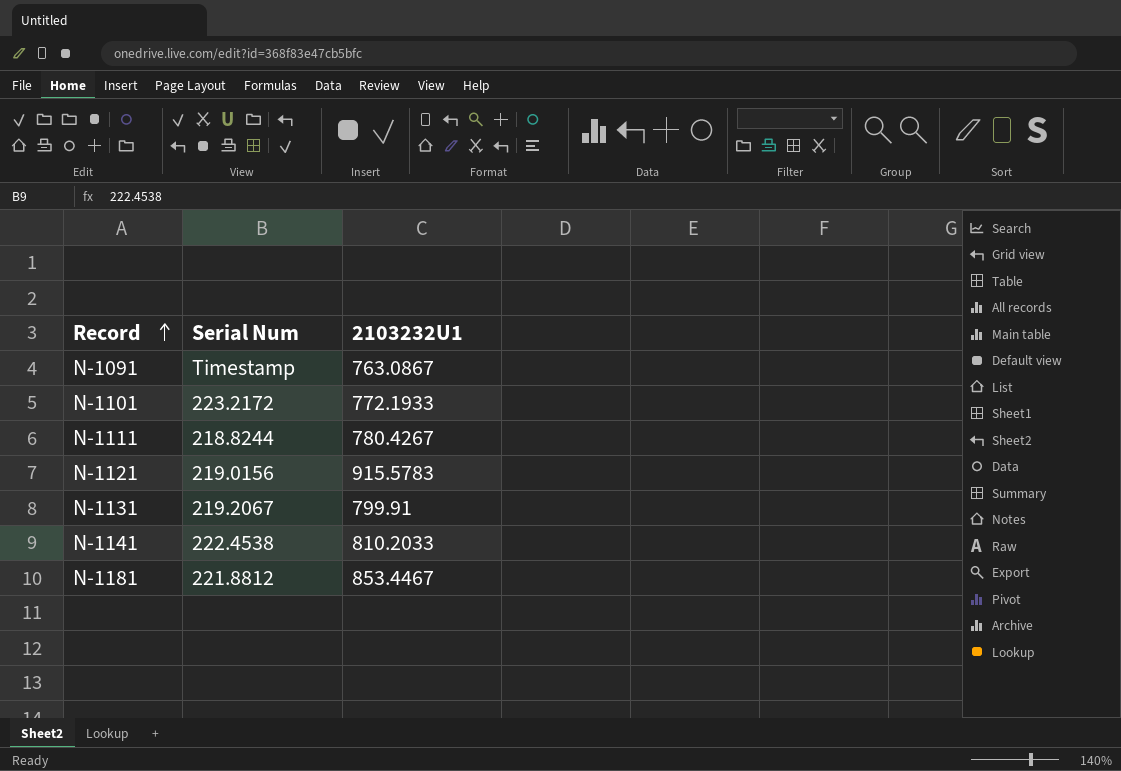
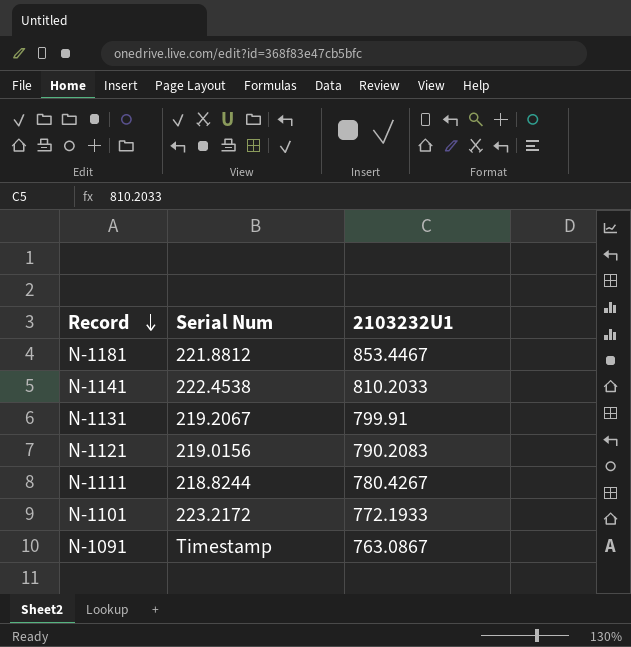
row order: Record ascending -> Record descending
N-1121 | 2103232U1: 915.5783 -> 790.2083

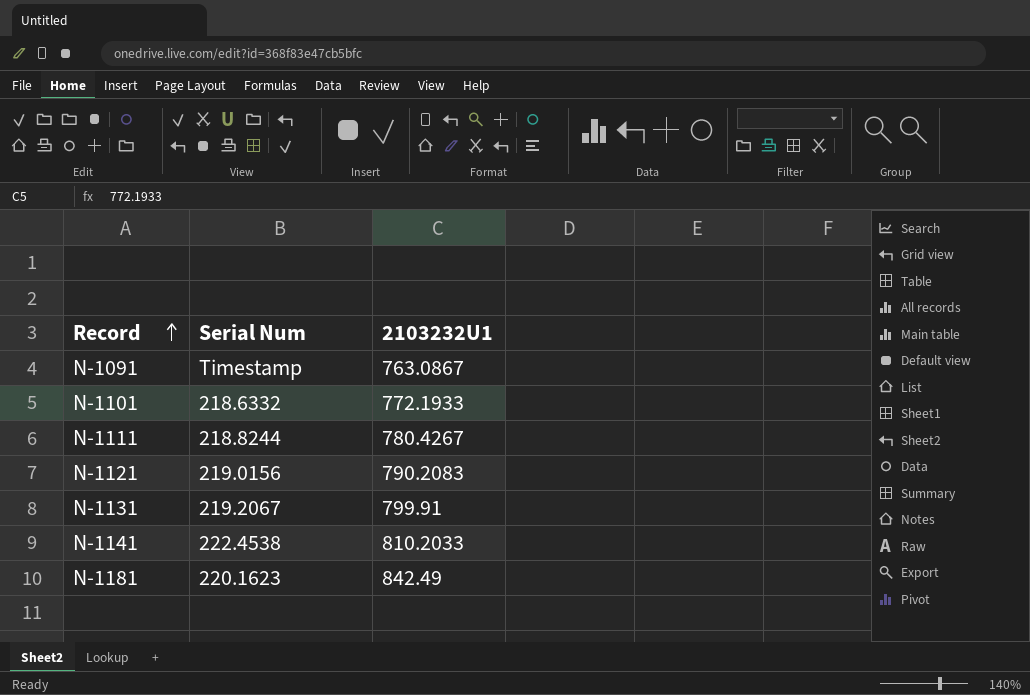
row order: Record descending -> Record ascending
N-1101 | Serial Num: 223.2172 -> 218.6332
N-1181 | Serial Num: 221.8812 -> 220.1623
N-1181 | 2103232U1: 853.4467 -> 842.49

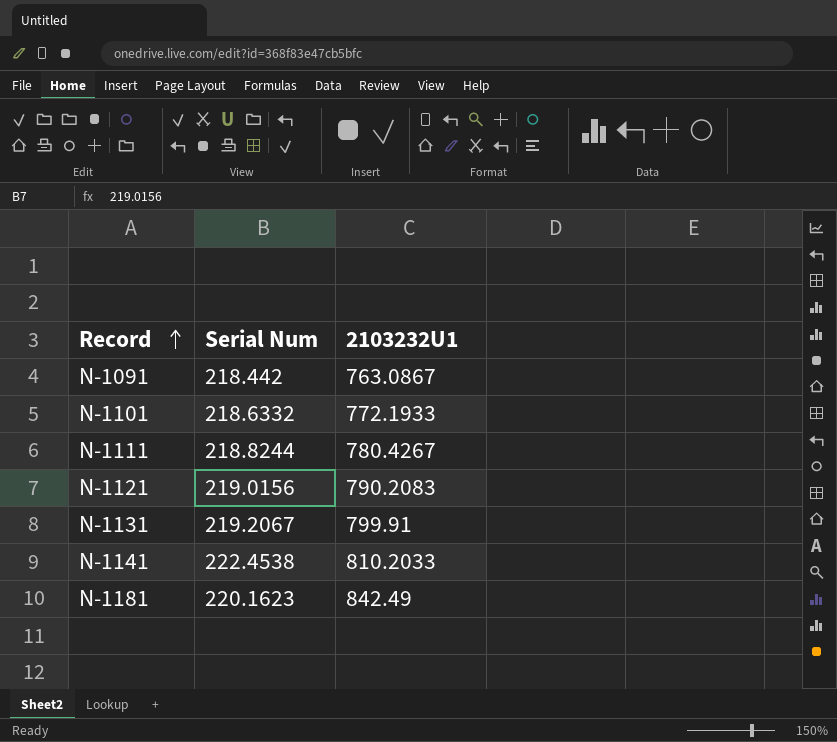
N-1091 | Serial Num: Timestamp -> 218.442

